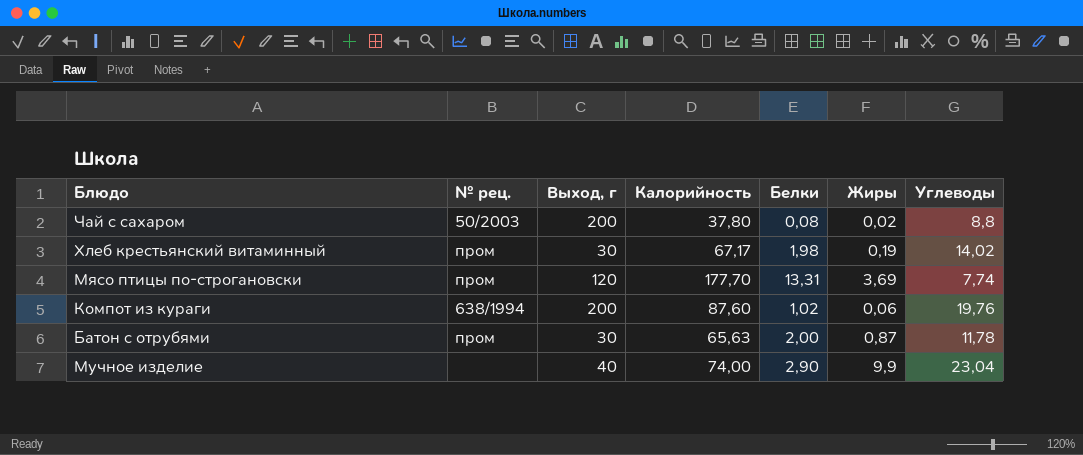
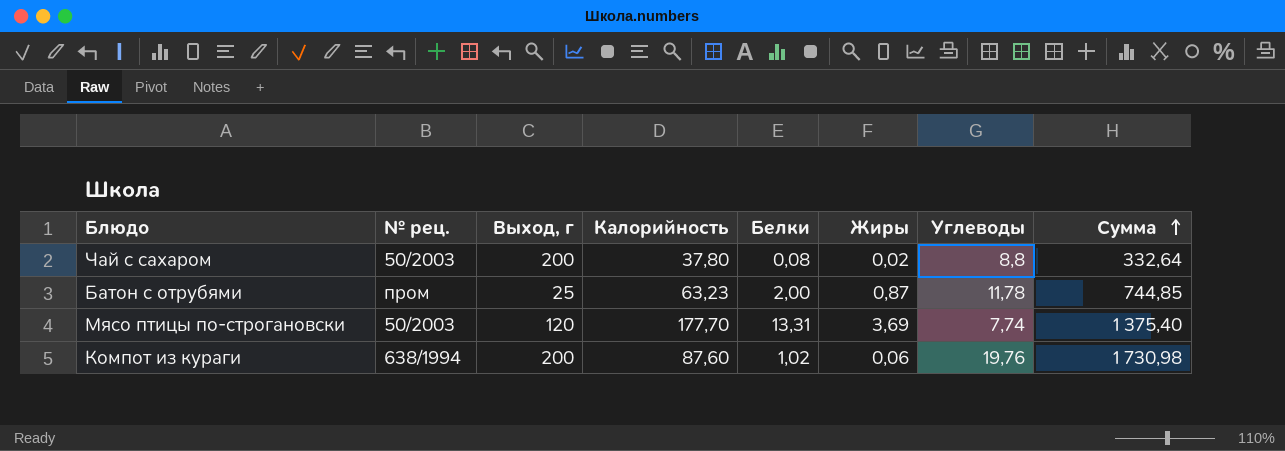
row order: none -> Сумма ascending
column Сумма | formula: none -> [Калорийность] * [Углеводы]
row Хлеб крестьянский витаминный: пром | 30 | 67,17 | 1,98 | 0,19 | 14,02 -> none
row Мучное изделие: none | 40 | 74,00 | 2,90 | 9,9 | 23,04 -> none
Батон с отрубями | Выход, г: 30 -> 25
Батон с отрубями | Калорийность: 65,63 -> 63,23
Мясо птицы по-строгановски | № рец.: пром -> 50/2003

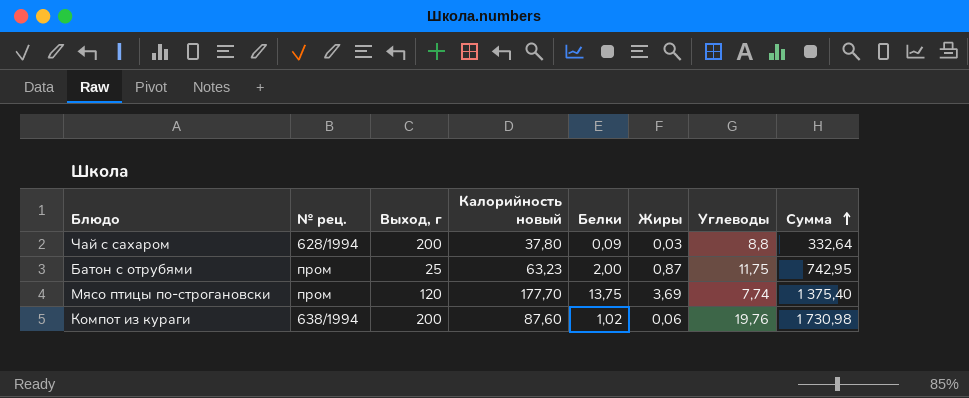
column name: Калорийность -> Калорийность новый
Чай с сахаром | № рец.: 50/2003 -> 628/1994
Чай с сахаром | Белки: 0,08 -> 0,09
Чай с сахаром | Жиры: 0,02 -> 0,03
Батон с отрубями | Углеводы: 11,78 -> 11,75
Батон с отрубями | Сумма: 744,85 -> 742,95
Мясо птицы по-строгановски | № рец.: 50/2003 -> пром
Мясо птицы по-строгановски | Белки: 13,31 -> 13,75

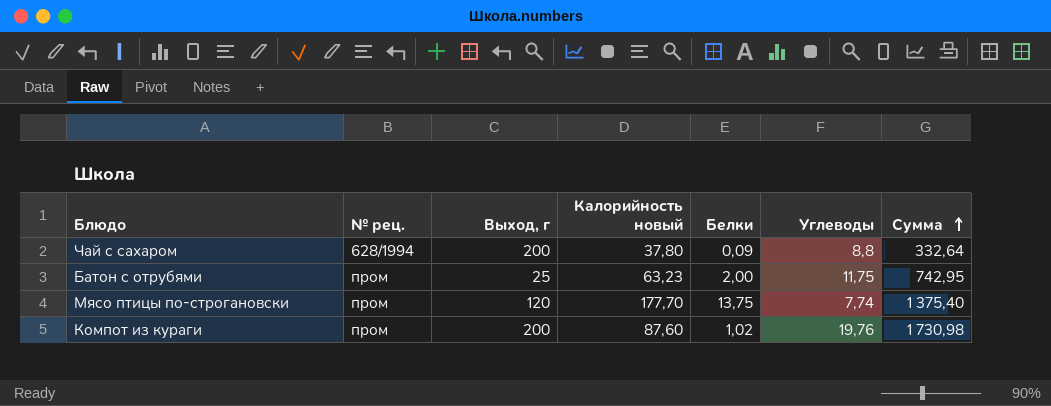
column Жиры | position: 6 -> none
Компот из кураги | № рец.: 638/1994 -> пром

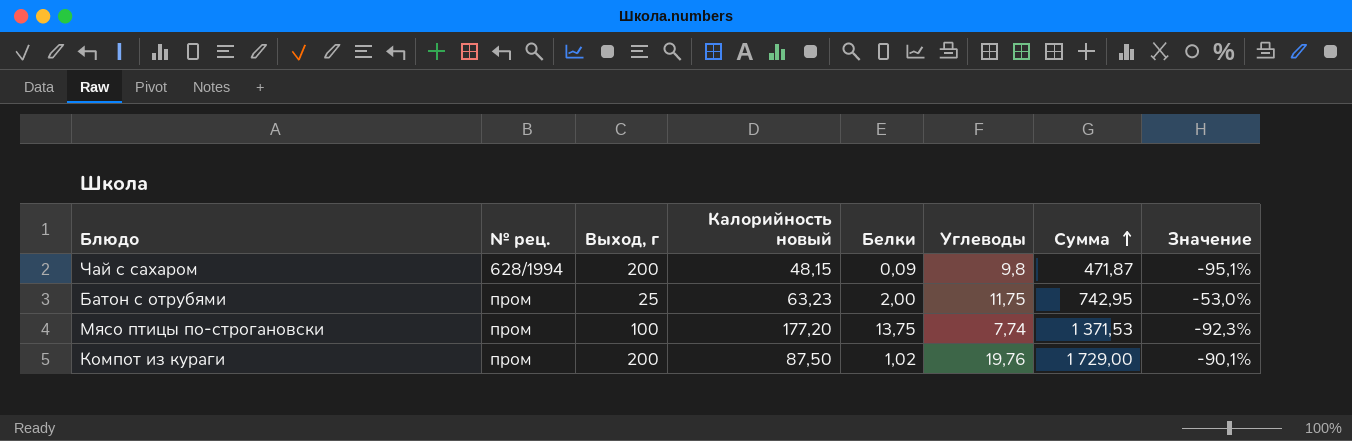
column Значение | formula: none -> ([Углеводы] - [Выход, г]) / [Выход, г]
Чай с сахаром | Калорийность новый: 37,80 -> 48,15
Чай с сахаром | Углеводы: 8,8 -> 9,8
Чай с сахаром | Сумма: 332,64 -> 471,87
Мясо птицы по-строгановски | Выход, г: 120 -> 100
Мясо птицы по-строгановски | Калорийность новый: 177,70 -> 177,20
Мясо птицы по-строгановски | Сумма: 1 375,40 -> 1 371,53
Компот из кураги | Калорийность новый: 87,60 -> 87,50
Компот из кураги | Сумма: 1 730,98 -> 1 729,00

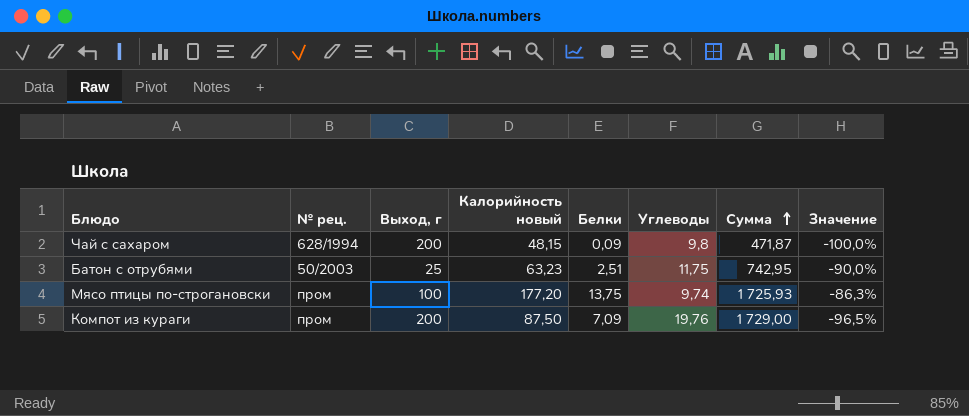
column Значение | formula: ([Углеводы] - [Выход, г]) / [Выход, г] -> ([Белки] - [Выход, г]) / [Выход, г]
Батон с отрубями | № рец.: пром -> 50/2003
Батон с отрубями | Белки: 2,00 -> 2,51
Мясо птицы по-строгановски | Углеводы: 7,74 -> 9,74
Мясо птицы по-строгановски | Сумма: 1 371,53 -> 1 725,93
Компот из кураги | Белки: 1,02 -> 7,09

